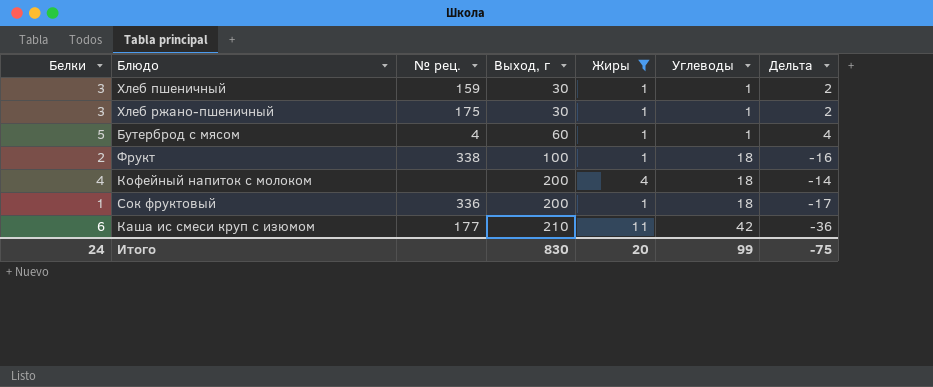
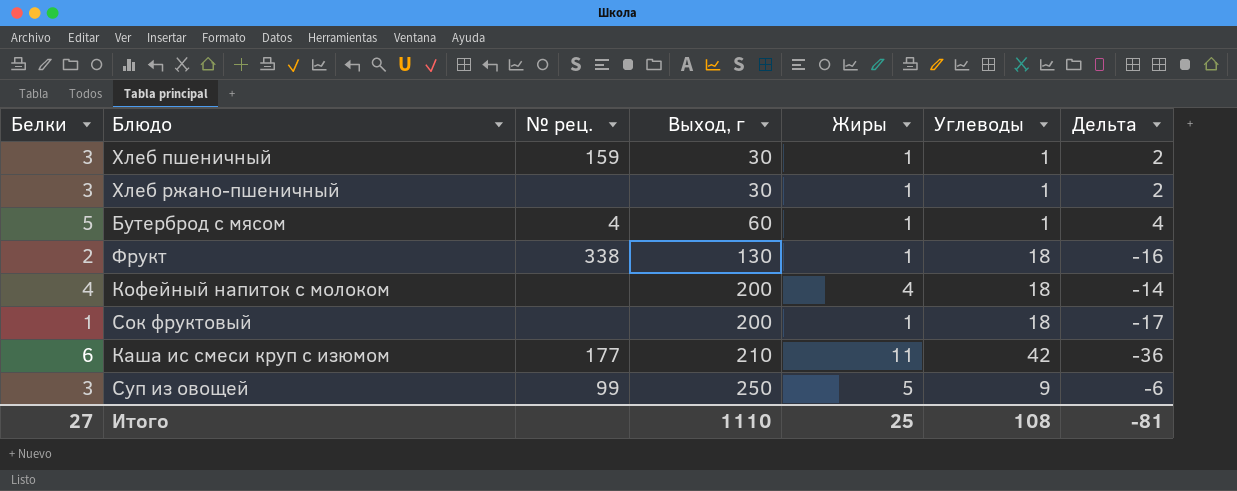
filter: Жиры != 5 -> none
Хлеб ржано-пшеничный | № рец.: 175 -> none
Фрукт | Выход, г: 100 -> 130
Сок фруктовый | № рец.: 336 -> none
Итого | Белки: 24 -> 27
Итого | Выход, г: 830 -> 1110
Итого | Жиры: 20 -> 25
Итого | Углеводы: 99 -> 108
Итого | Дельта: -75 -> -81

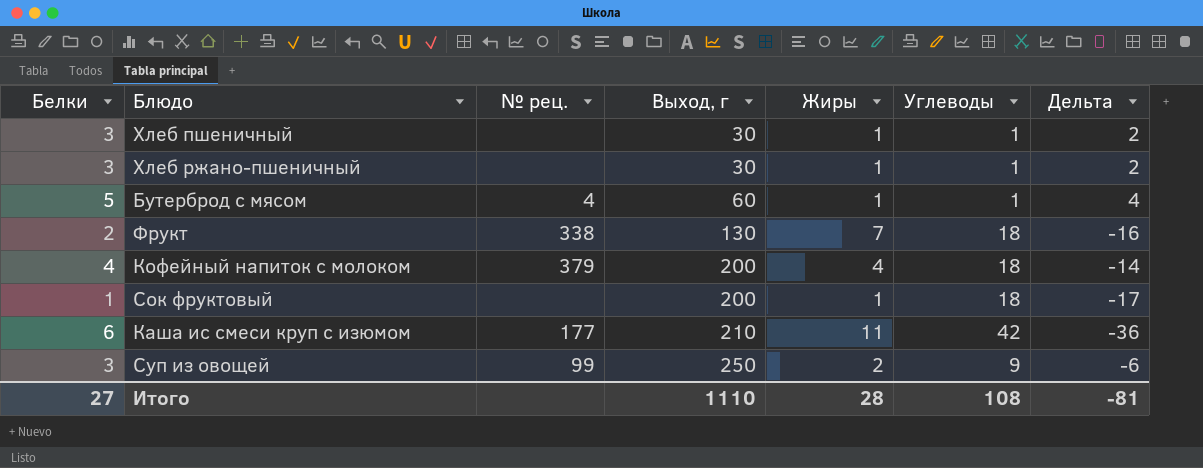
Хлеб пшеничный | № рец.: 159 -> none
Фрукт | Жиры: 1 -> 7
Кофейный напиток с молоком | № рец.: none -> 379
Суп из овощей | Жиры: 5 -> 2
Итого | Жиры: 25 -> 28

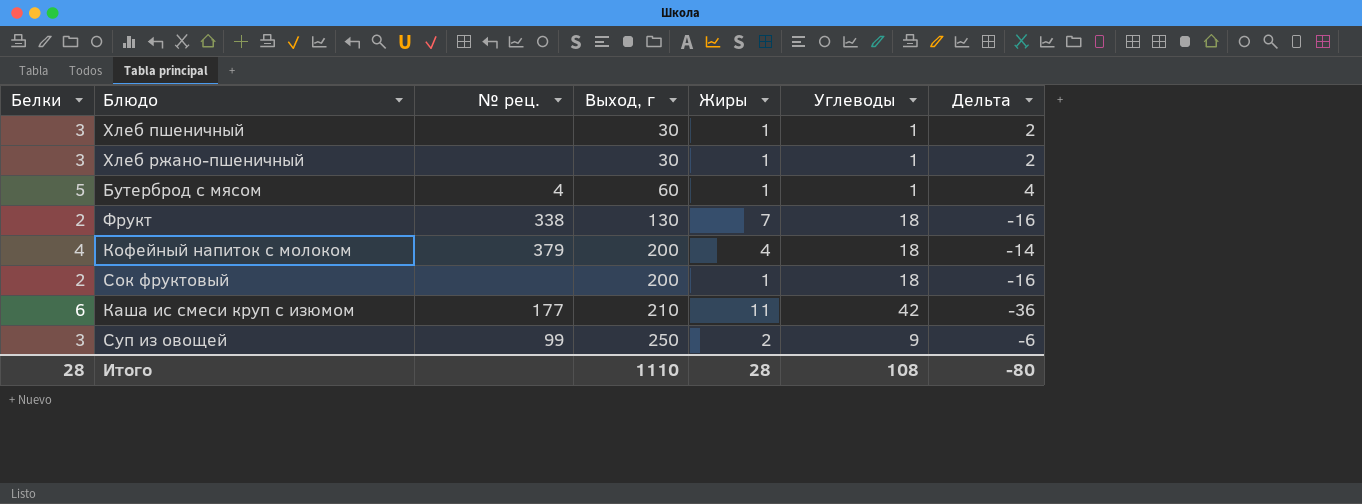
Сок фруктовый | Белки: 1 -> 2
Сок фруктовый | Дельта: -17 -> -16
Итого | Белки: 27 -> 28
Итого | Дельта: -81 -> -80

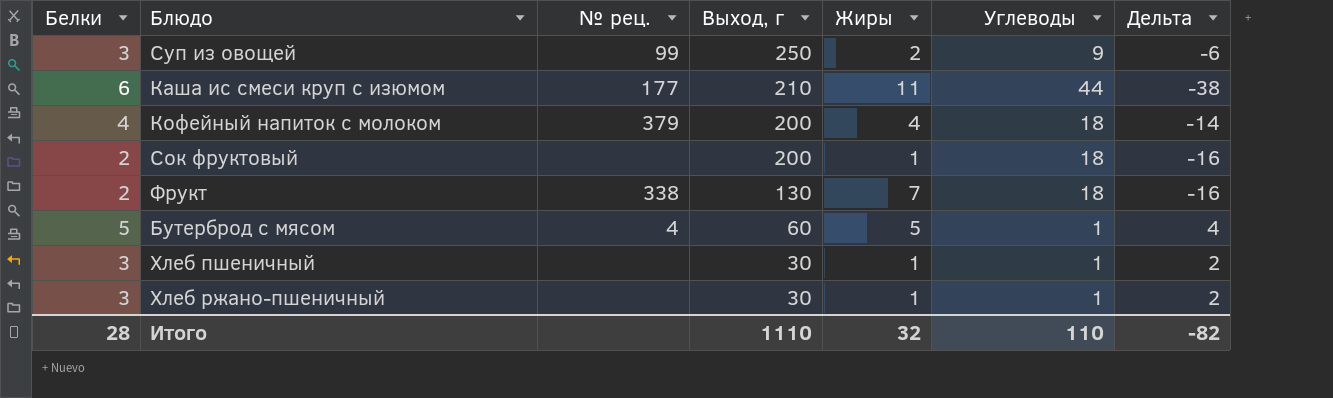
row order: Выход, г ascending -> Выход, г descending
Каша ис смеси круп с изюмом | Углеводы: 42 -> 44
Каша ис смеси круп с изюмом | Дельта: -36 -> -38
Бутерброд с мясом | Жиры: 1 -> 5
Итого | Жиры: 28 -> 32
Итого | Углеводы: 108 -> 110
Итого | Дельта: -80 -> -82

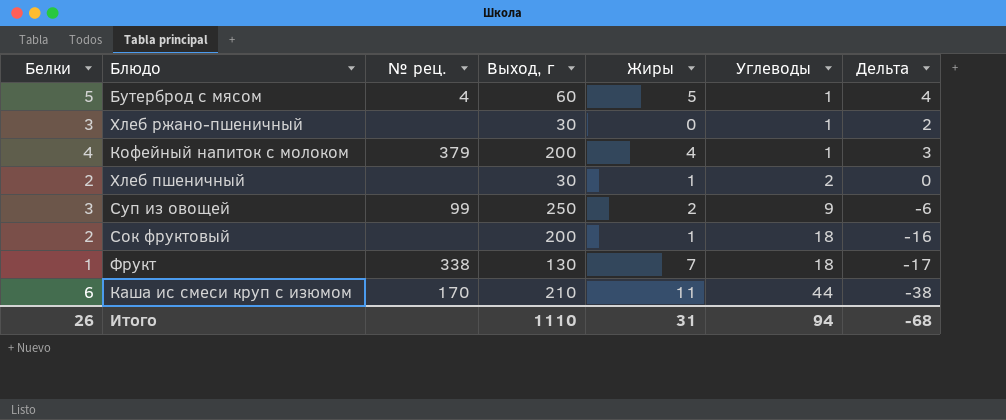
row order: Выход, г descending -> Углеводы ascending
Хлеб ржано-пшеничный | Жиры: 1 -> 0
Кофейный напиток с молоком | Углеводы: 18 -> 1
Кофейный напиток с молоком | Дельта: -14 -> 3
Хлеб пшеничный | Белки: 3 -> 2
Хлеб пшеничный | Углеводы: 1 -> 2
Хлеб пшеничный | Дельта: 2 -> 0
Фрукт | Белки: 2 -> 1
Фрукт | Дельта: -16 -> -17
Каша ис смеси круп с изюмом | № рец.: 177 -> 170
Итого | Белки: 28 -> 26
Итого | Жиры: 32 -> 31
Итого | Углеводы: 110 -> 94
Итого | Дельта: -82 -> -68

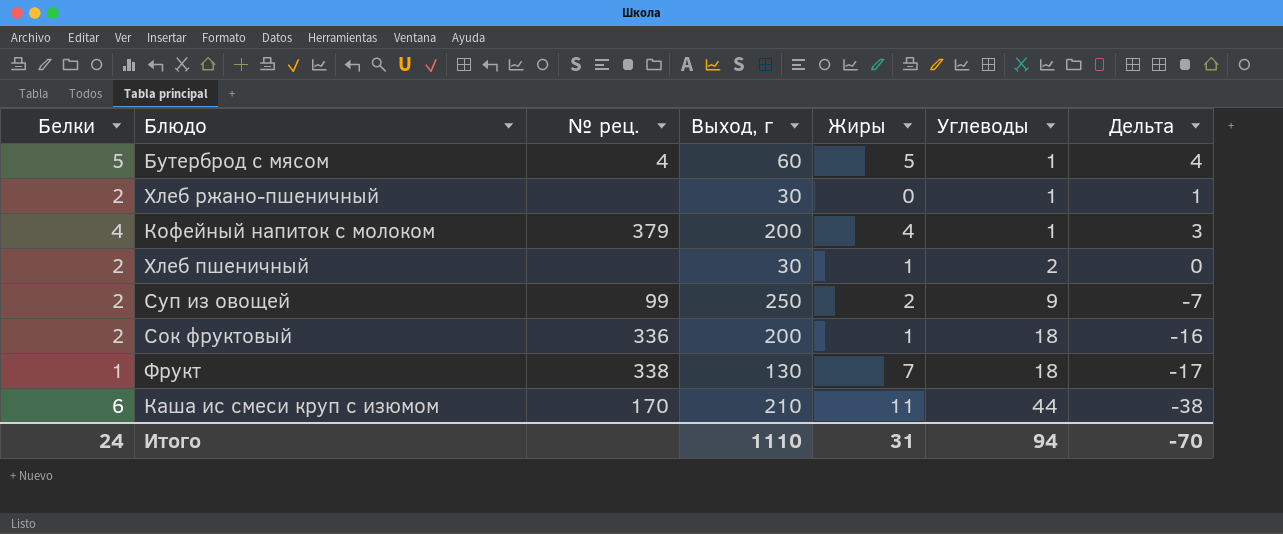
Хлеб ржано-пшеничный | Белки: 3 -> 2
Хлеб ржано-пшеничный | Дельта: 2 -> 1
Суп из овощей | Белки: 3 -> 2
Суп из овощей | Дельта: -6 -> -7
Сок фруктовый | № рец.: none -> 336
Итого | Белки: 26 -> 24
Итого | Дельта: -68 -> -70

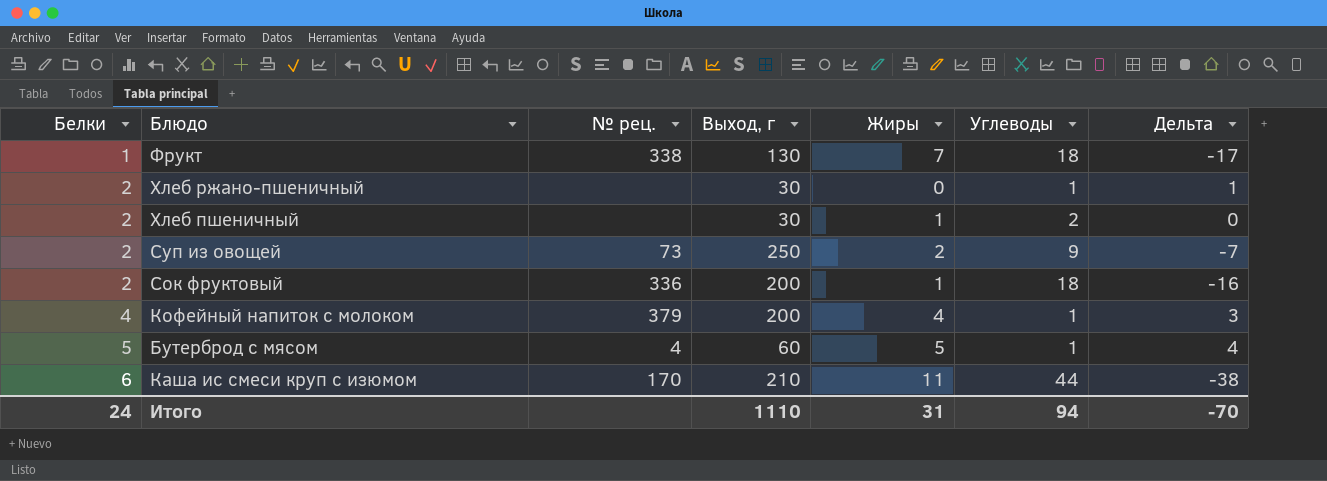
row order: Углеводы ascending -> Белки ascending
Суп из овощей | № рец.: 99 -> 73

